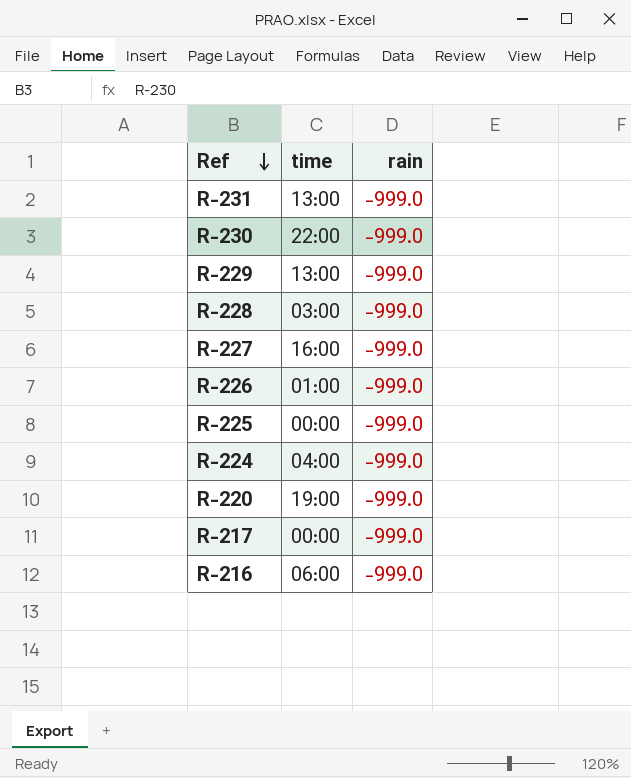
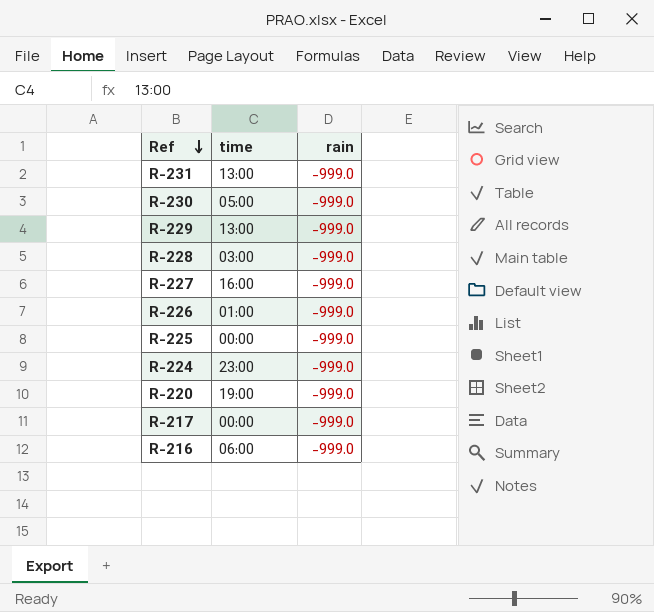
R-230 | time: 22:00 -> 05:00
R-224 | time: 04:00 -> 23:00

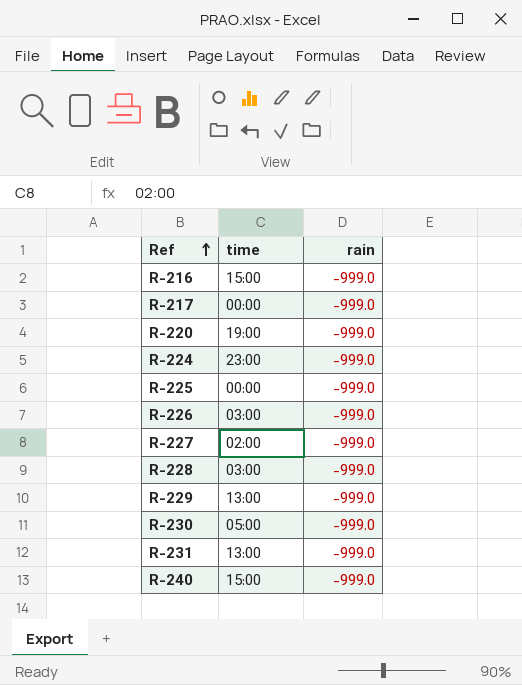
row order: Ref descending -> Ref ascending
R-216 | time: 06:00 -> 15:00
R-226 | time: 01:00 -> 03:00
R-227 | time: 16:00 -> 02:00
row R-240: none -> 15:00 | -999.0

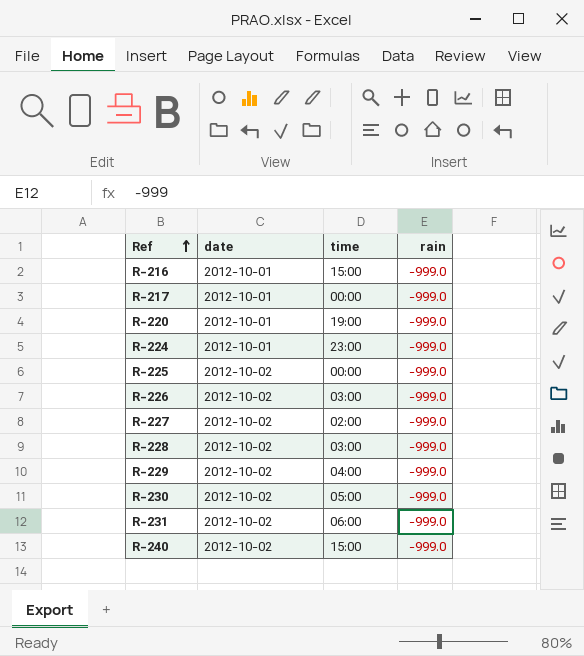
column date | position: none -> 2
R-229 | time: 13:00 -> 04:00
R-231 | time: 13:00 -> 06:00

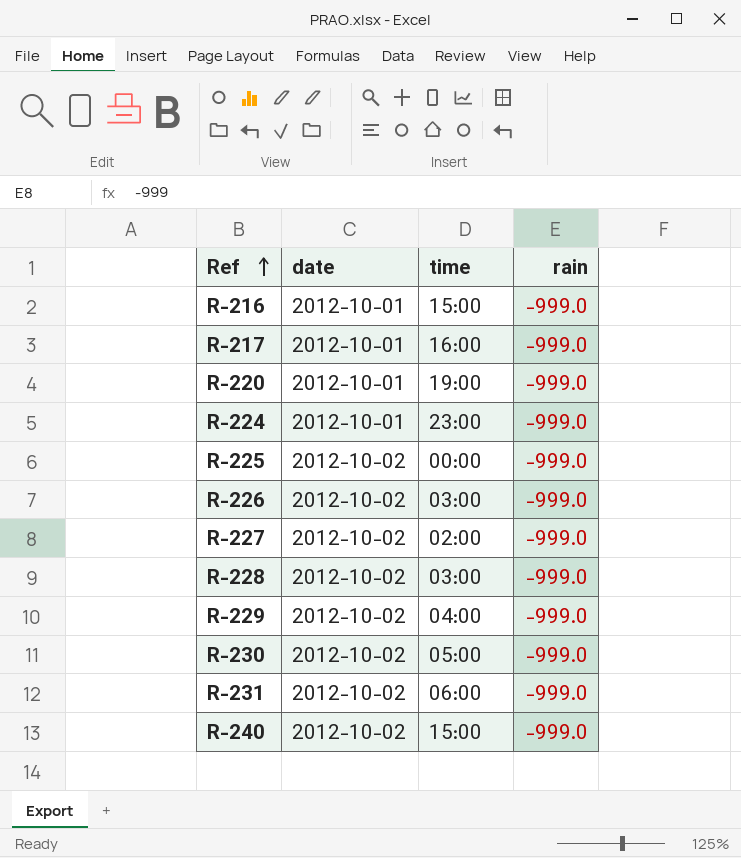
R-217 | time: 00:00 -> 16:00

